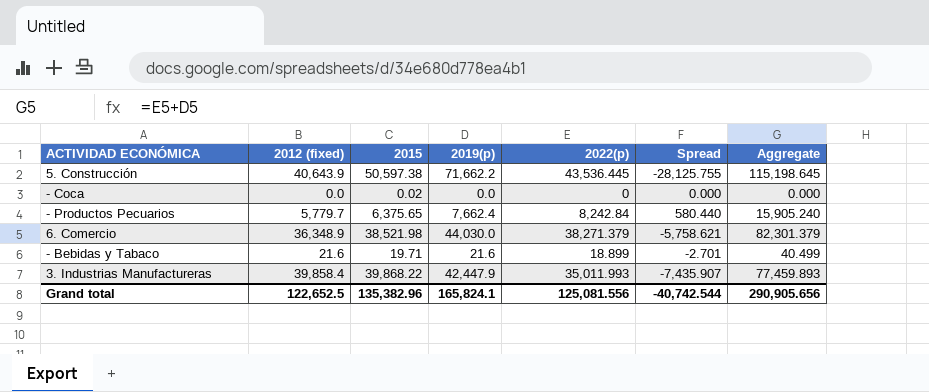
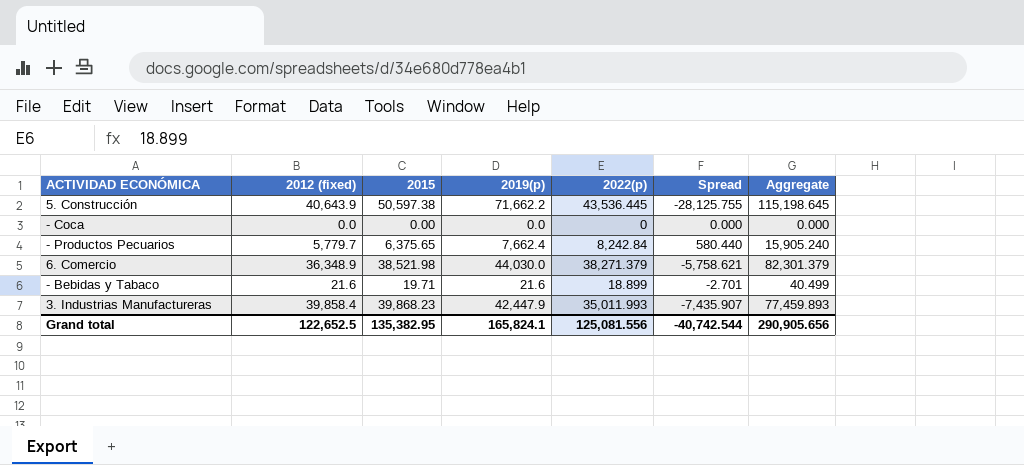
- Coca | 2015: 0.02 -> 0.00
3. Industrias Manufactureras | 2015: 39,868.22 -> 39,868.23
Grand total | 2015: 135,382.96 -> 135,382.95

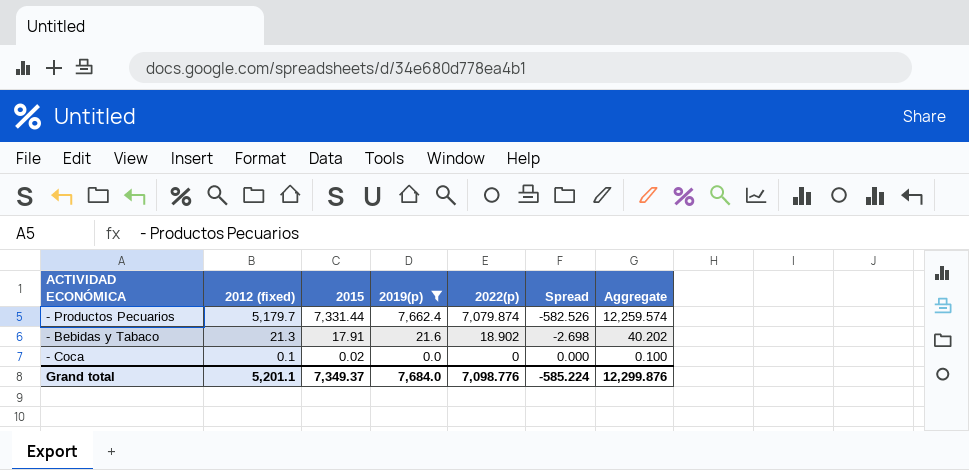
filter: none -> 2019(p) <= 7,662.4
row order: none -> 2012 (fixed) descending
column Aggregate | formula: [2019(p)] + [2022(p)] -> [2012 (fixed)] + [2022(p)]
- Productos Pecuarios | 2012 (fixed): 5,779.7 -> 5,179.7
- Productos Pecuarios | 2015: 6,375.65 -> 7,331.44
- Productos Pecuarios | 2022(p): 8,242.84 -> 7,079.874
- Productos Pecuarios | Spread: 580.440 -> -582.526
- Bebidas y Tabaco | 2012 (fixed): 21.6 -> 21.3
- Bebidas y Tabaco | 2015: 19.71 -> 17.91
- Bebidas y Tabaco | 2022(p): 18.899 -> 18.902
- Bebidas y Tabaco | Spread: -2.701 -> -2.698
- Coca | 2012 (fixed): 0.0 -> 0.1
- Coca | 2015: 0.00 -> 0.02
Grand total | 2012 (fixed): 122,652.5 -> 5,201.1
Grand total | 2015: 135,382.95 -> 7,349.37
Grand total | 2019(p): 165,824.1 -> 7,684.0
Grand total | 2022(p): 125,081.556 -> 7,098.776
Grand total | Spread: -40,742.544 -> -585.224
Grand total | Aggregate: 290,905.656 -> 12,299.876

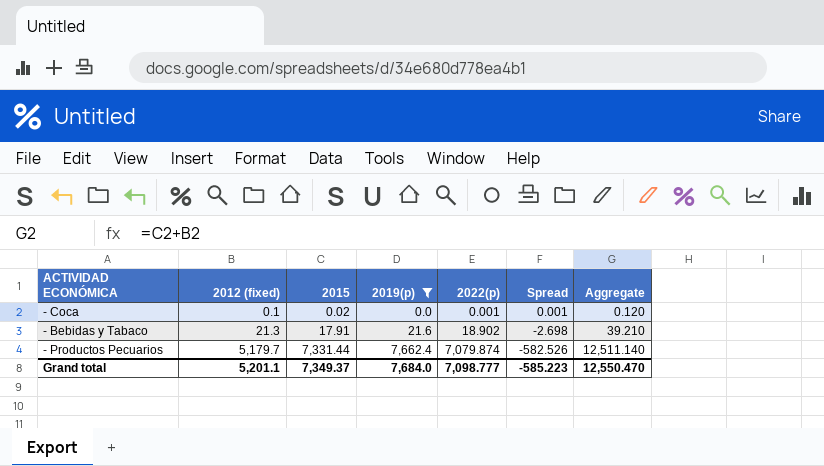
row order: 2012 (fixed) descending -> 2012 (fixed) ascending
column Aggregate | formula: [2012 (fixed)] + [2022(p)] -> [2012 (fixed)] + [2015]
- Coca | 2022(p): 0 -> 0.001
- Coca | Spread: 0.000 -> 0.001
Grand total | 2022(p): 7,098.776 -> 7,098.777
Grand total | Spread: -585.224 -> -585.223
Grand total | Aggregate: 12,299.876 -> 12,550.470

